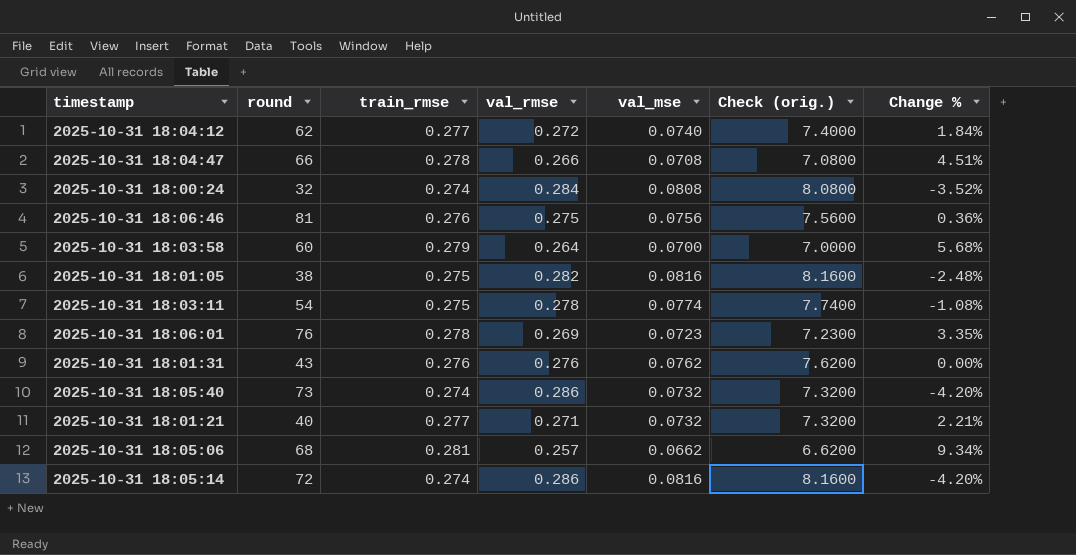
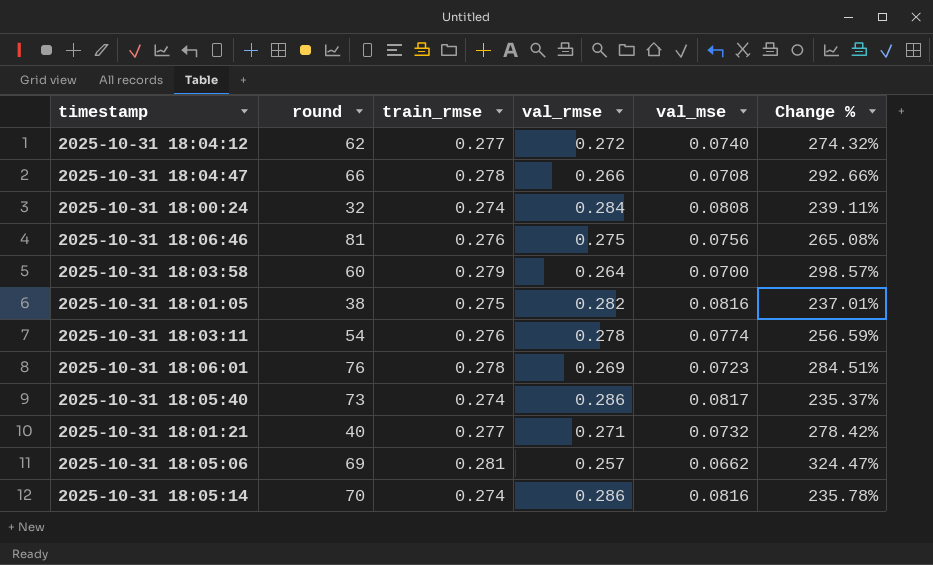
column Check (orig.) | formula: [val_mse] * 100 -> none
column Change % | formula: ([train_rmse] - [val_rmse]) / [val_rmse] -> ([train_rmse] - [val_mse]) / [val_mse]
row 2025-10-31 18:01:31: 43 | 0.276 | 0.276 | 0.0762 | 7.6200 | 0.00% -> none
2025-10-31 18:03:11 | train_rmse: 0.275 -> 0.276
2025-10-31 18:05:40 | val_mse: 0.0732 -> 0.0817
2025-10-31 18:05:06 | round: 68 -> 69
2025-10-31 18:05:14 | round: 72 -> 70

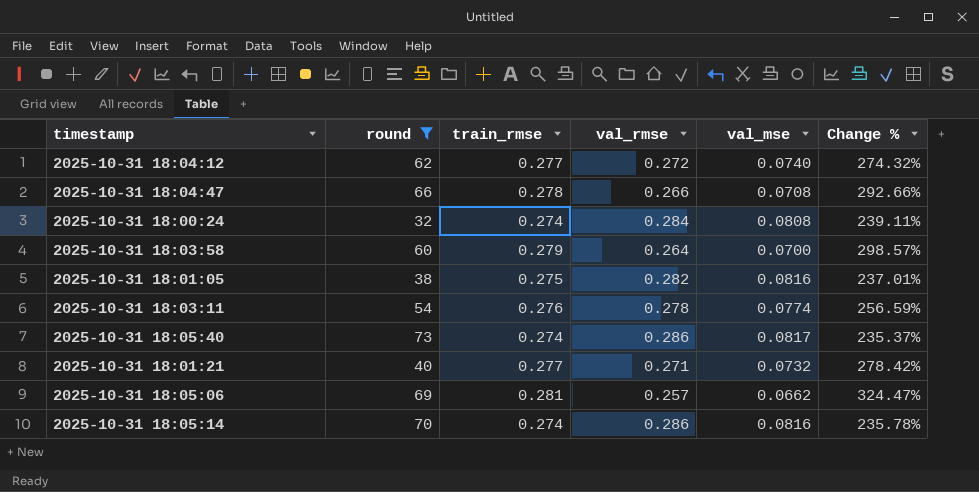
filter: none -> round <= 73

